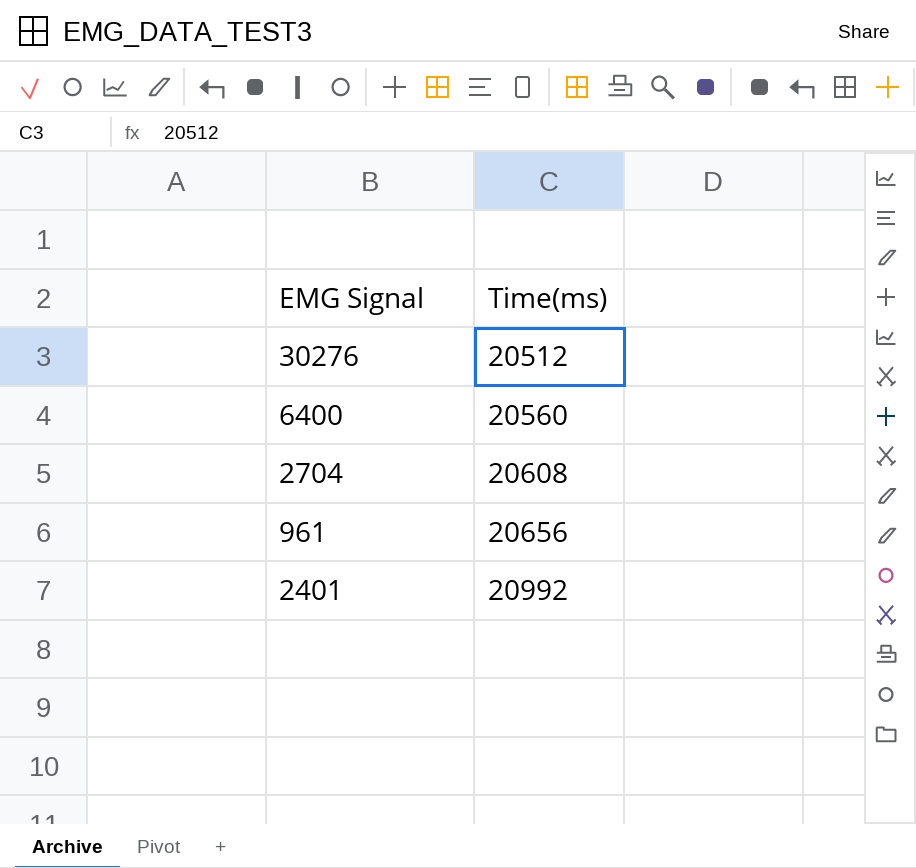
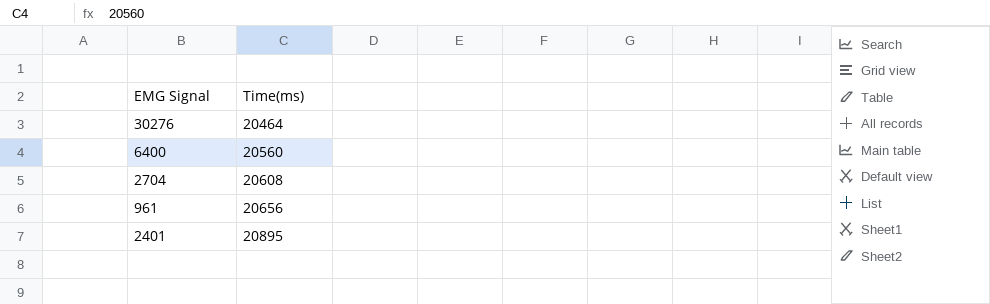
30276 | Time(ms): 20512 -> 20464
2401 | Time(ms): 20992 -> 20895

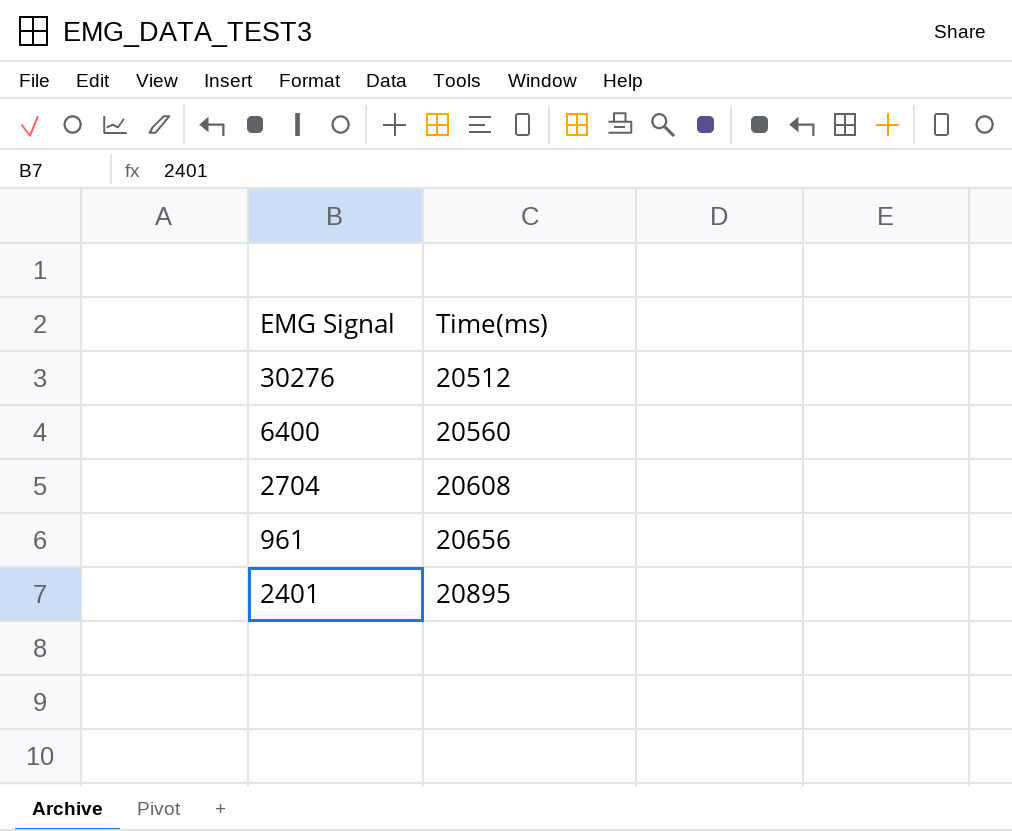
30276 | Time(ms): 20464 -> 20512

